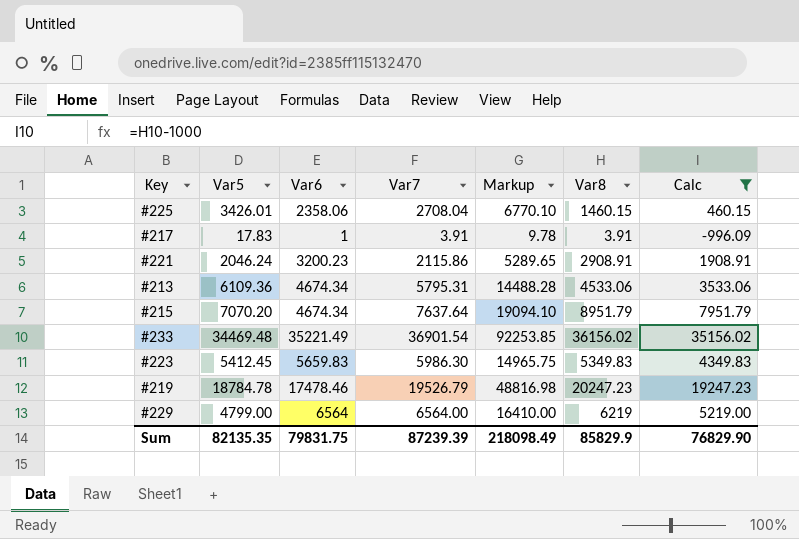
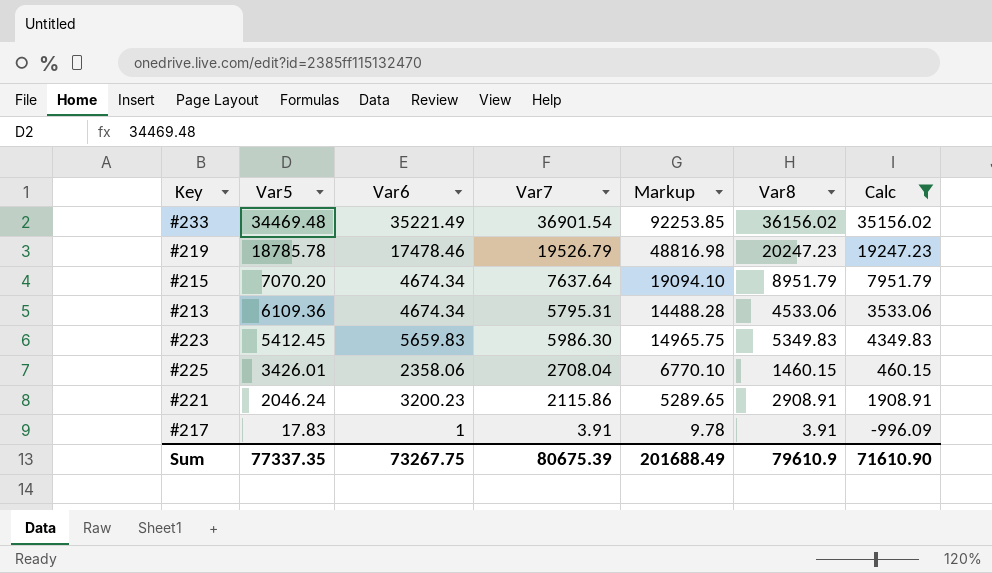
row order: none -> Var5 descending
row #229: 4799.00 | 6564 | 6564.00 | 16410.00 | 6219 | 5219.00 -> none
#219 | Var5: 18784.78 -> 18785.78
Sum | Var5: 82135.35 -> 77337.35
Sum | Var6: 79831.75 -> 73267.75
Sum | Var7: 87239.39 -> 80675.39
Sum | Markup: 218098.49 -> 201688.49
Sum | Var8: 85829.9 -> 79610.9
Sum | Calc: 76829.90 -> 71610.90

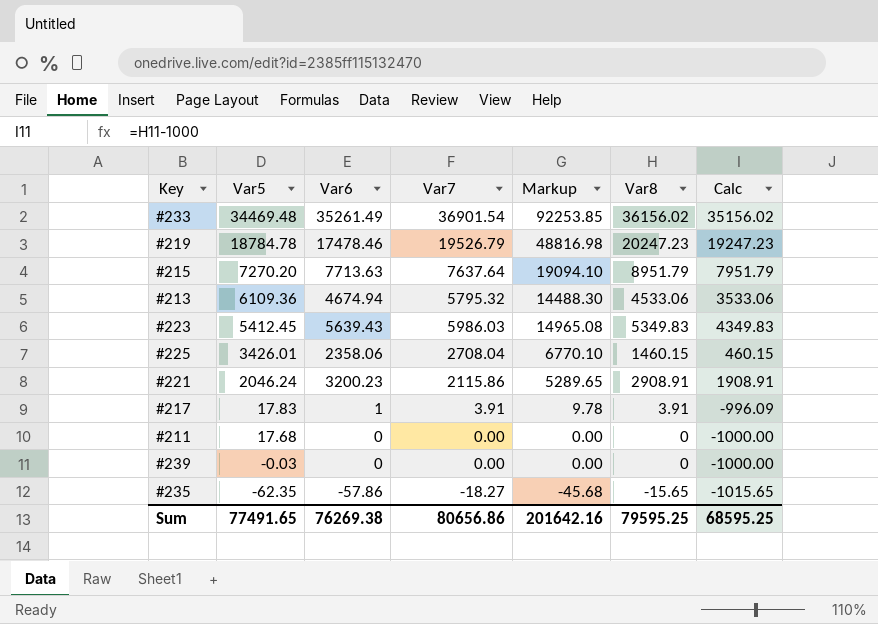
filter: Calc >= -996.09 -> none
#233 | Var6: 35221.49 -> 35261.49
#219 | Var5: 18785.78 -> 18784.78
#215 | Var5: 7070.20 -> 7270.20
#215 | Var6: 4674.34 -> 7713.63
#213 | Var6: 4674.34 -> 4674.94
#213 | Var7: 5795.31 -> 5795.32
#213 | Markup: 14488.28 -> 14488.30
#223 | Var6: 5659.83 -> 5639.43
#223 | Var7: 5986.30 -> 5986.03
#223 | Markup: 14965.75 -> 14965.08
Sum | Var5: 77337.35 -> 77491.65
Sum | Var6: 73267.75 -> 76269.38
Sum | Var7: 80675.39 -> 80656.86
Sum | Markup: 201688.49 -> 201642.16
Sum | Var8: 79610.9 -> 79595.25
Sum | Calc: 71610.90 -> 68595.25

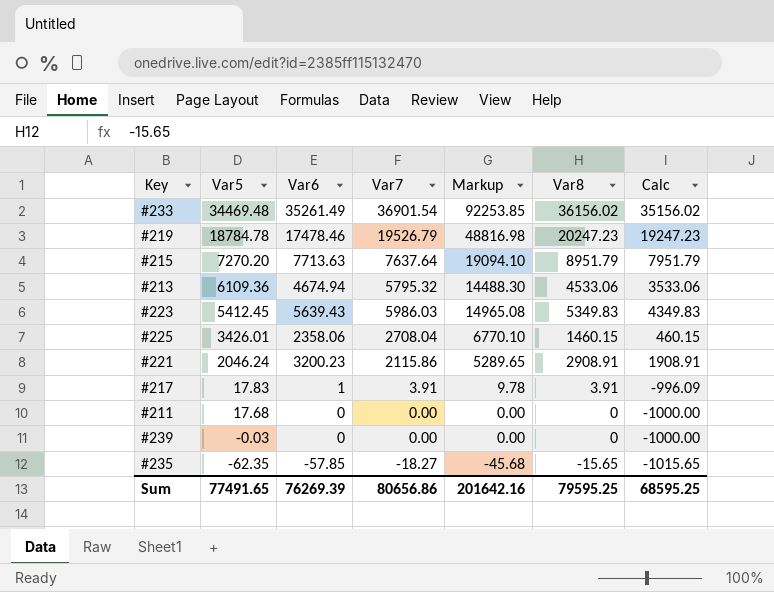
#235 | Var6: -57.86 -> -57.85
Sum | Var6: 76269.38 -> 76269.39

